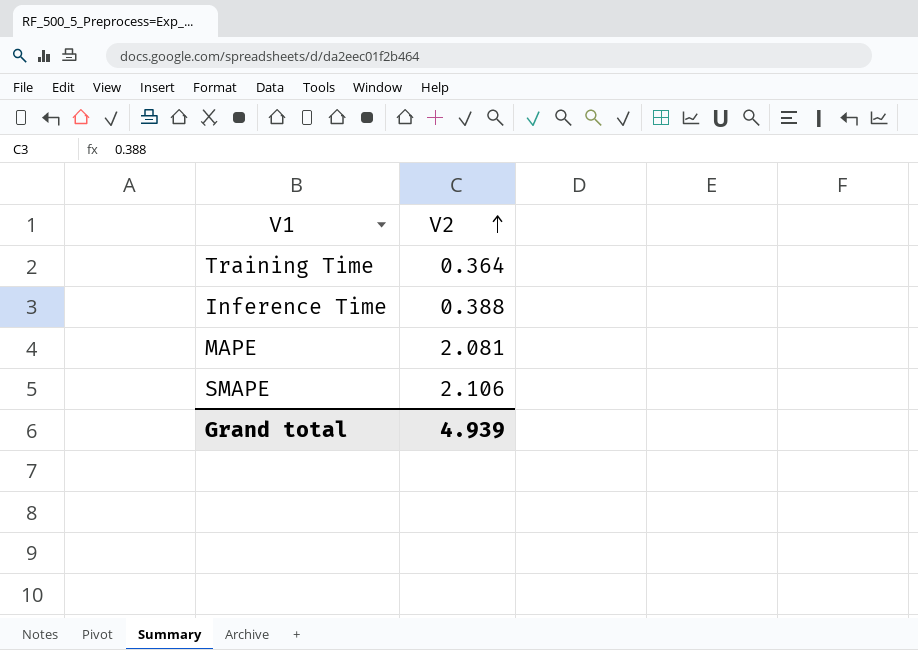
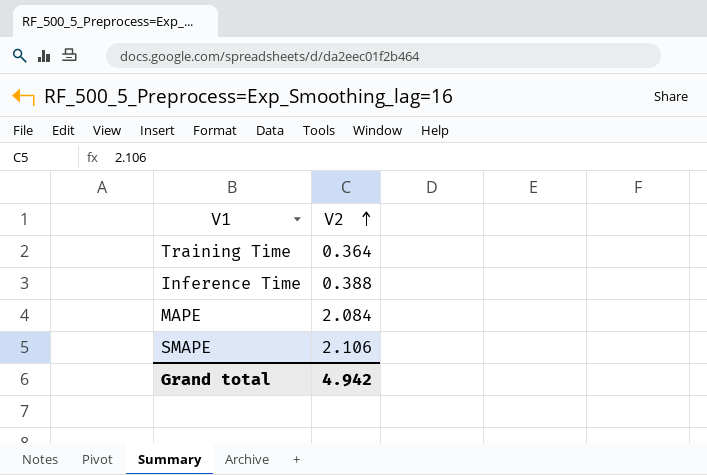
MAPE | V2: 2.081 -> 2.084
Grand total | V2: 4.939 -> 4.942

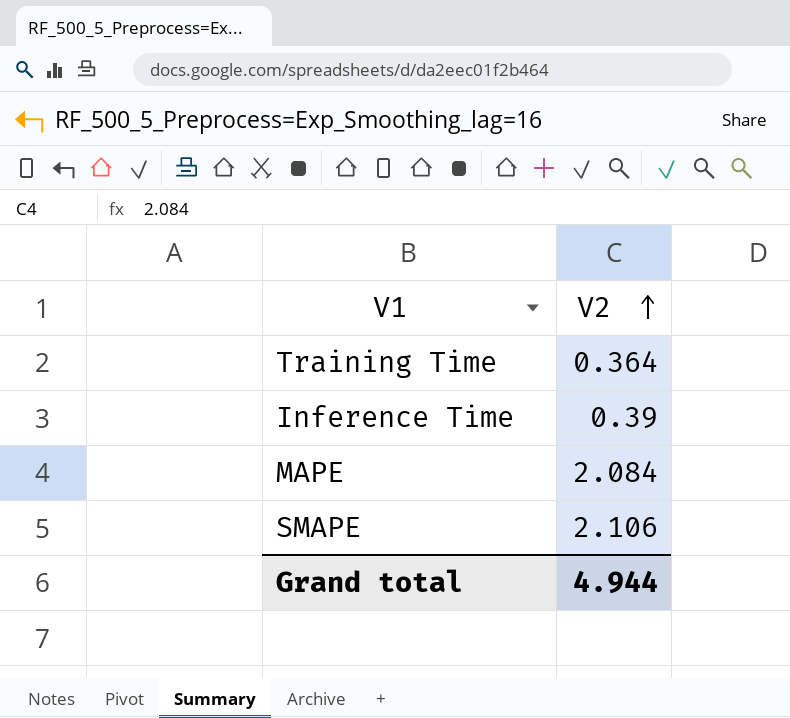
Inference Time | V2: 0.388 -> 0.39
Grand total | V2: 4.942 -> 4.944

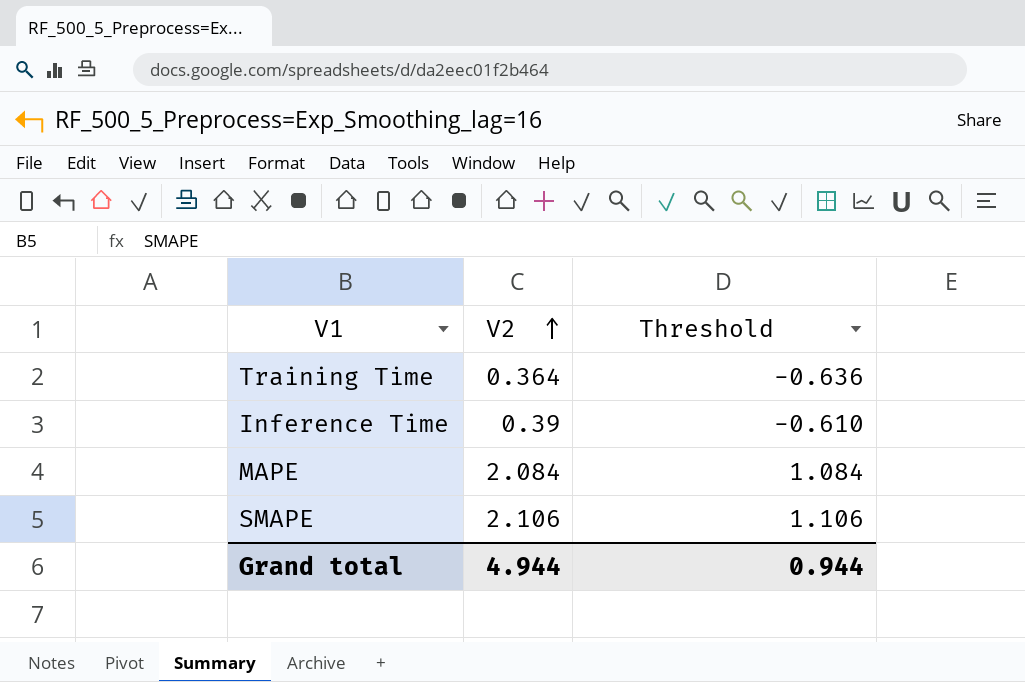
column Threshold | formula: none -> [V2] - 1

